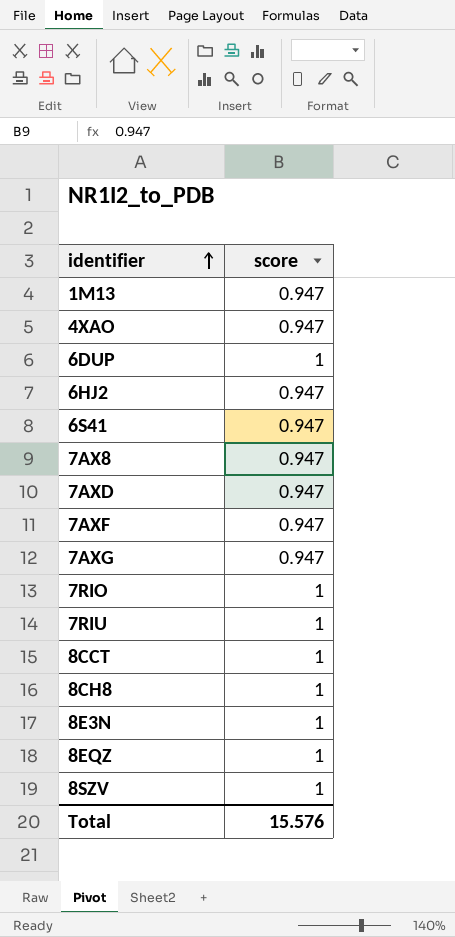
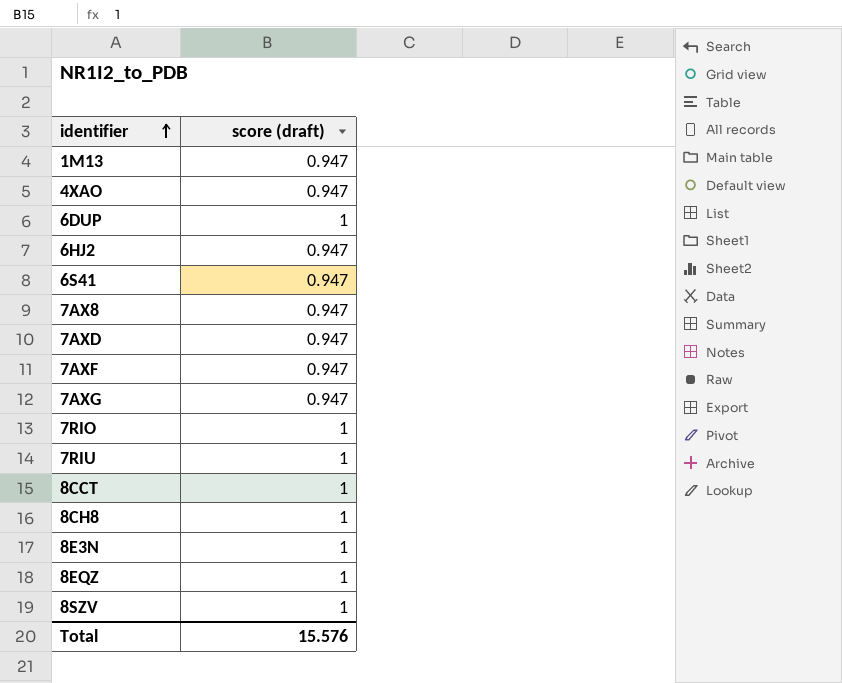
column name: score -> score (draft)

